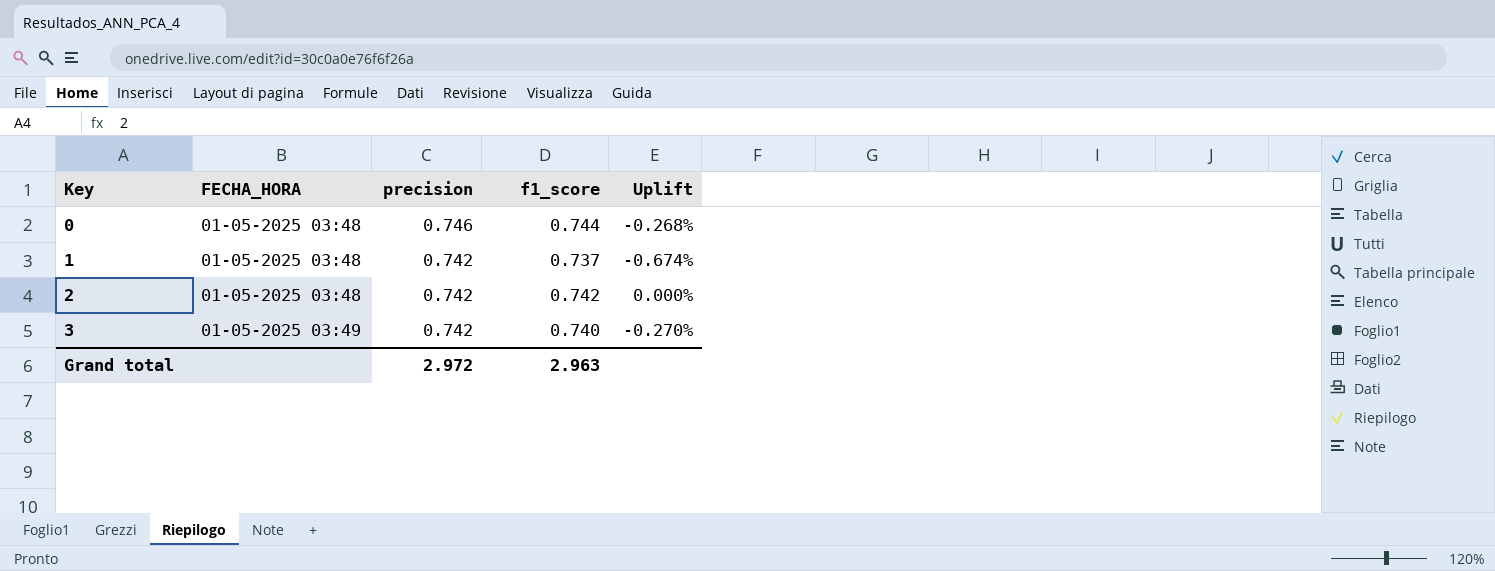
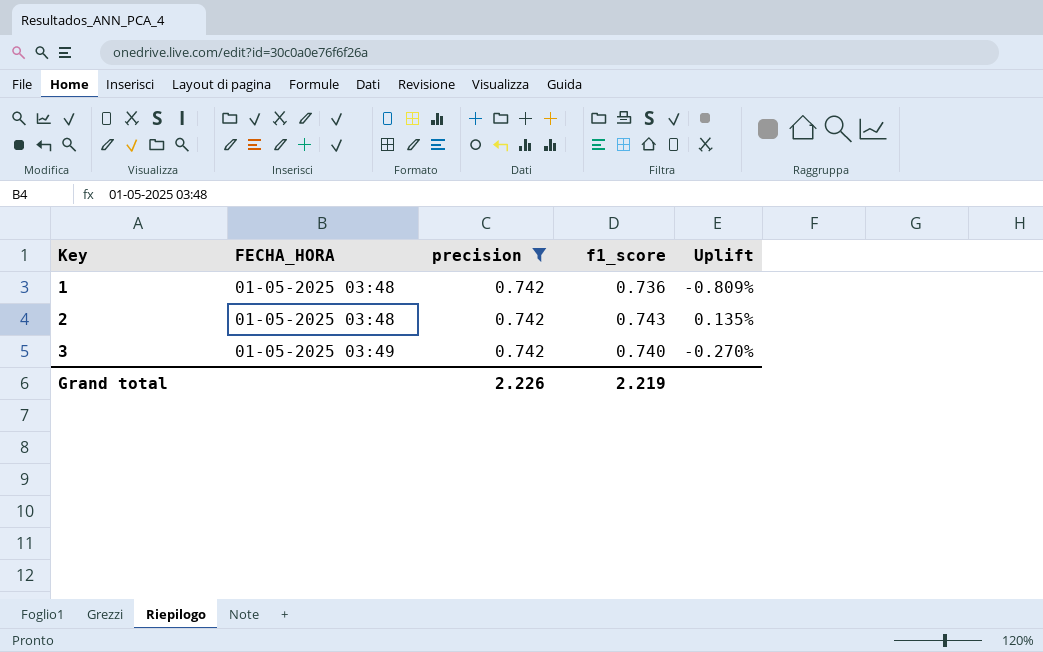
filter: none -> precision = 0.742
1 | f1_score: 0.737 -> 0.736
1 | Uplift: -0.674% -> -0.809%
2 | f1_score: 0.742 -> 0.743
2 | Uplift: 0.000% -> 0.135%
Grand total | precision: 2.972 -> 2.226
Grand total | f1_score: 2.963 -> 2.219

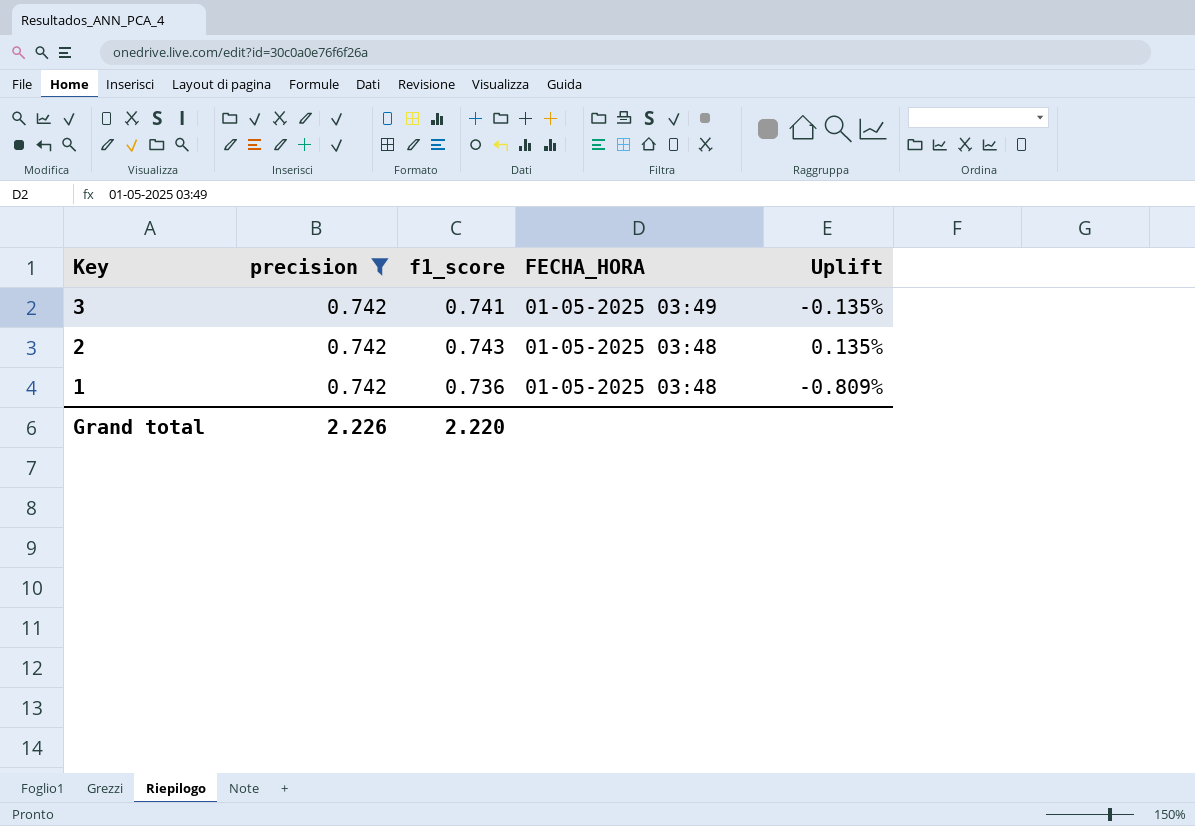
row order: Key ascending -> Key descending
column FECHA_HORA | position: 2 -> 4
3 | f1_score: 0.740 -> 0.741
3 | Uplift: -0.270% -> -0.135%
Grand total | f1_score: 2.219 -> 2.220

